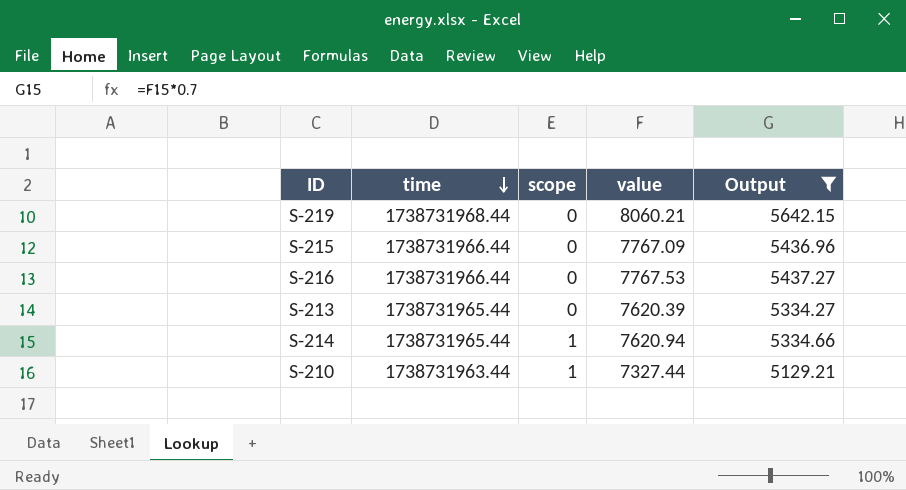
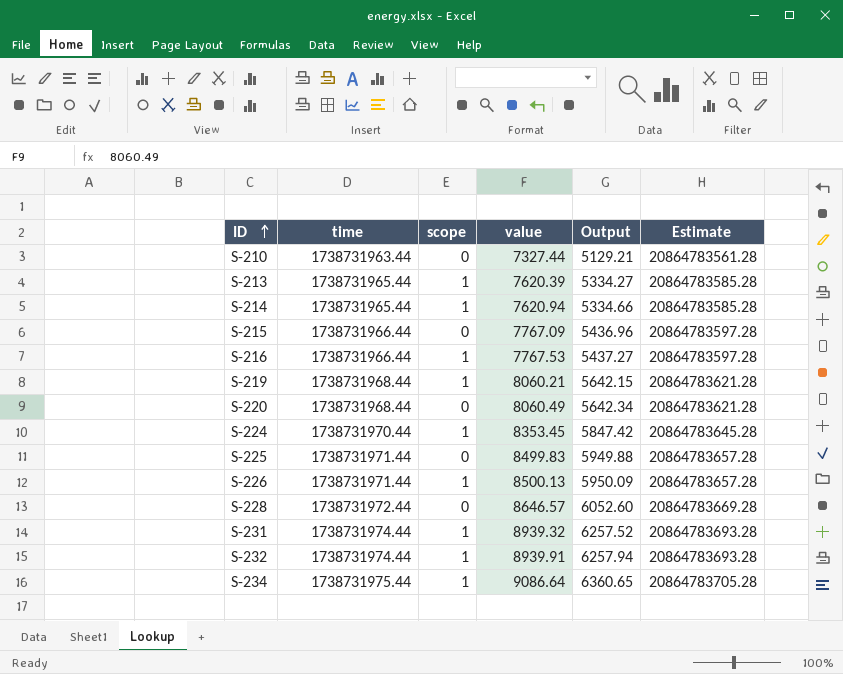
filter: Output <= 5642.15 -> none
row order: time descending -> ID ascending
column Estimate | formula: none -> [time] * 12
S-210 | scope: 1 -> 0
S-213 | scope: 0 -> 1
S-216 | scope: 0 -> 1
S-219 | scope: 0 -> 1

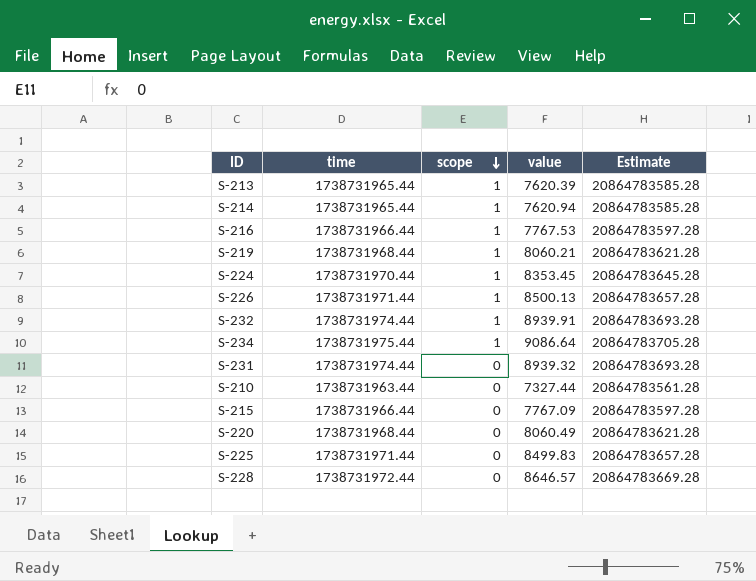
row order: ID ascending -> scope descending
column Output | formula: [value] * 0.7 -> none
S-231 | scope: 1 -> 0

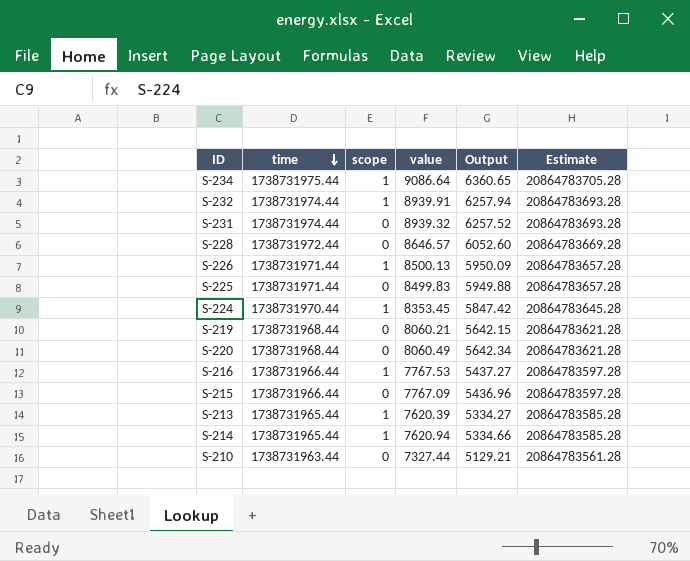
row order: scope descending -> time descending
column Output | formula: none -> [value] * 0.7
S-219 | scope: 1 -> 0

